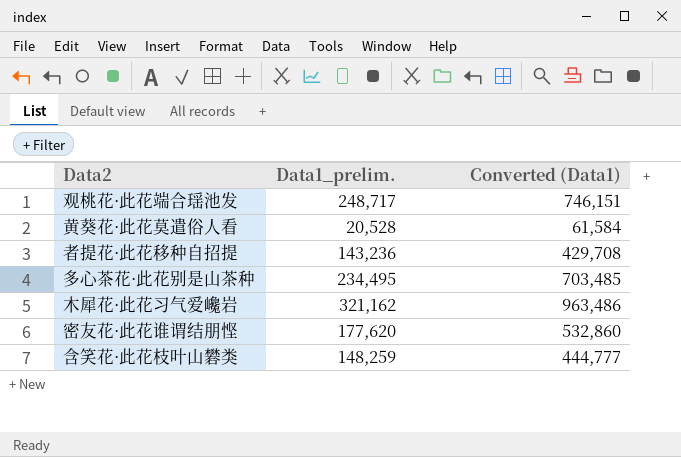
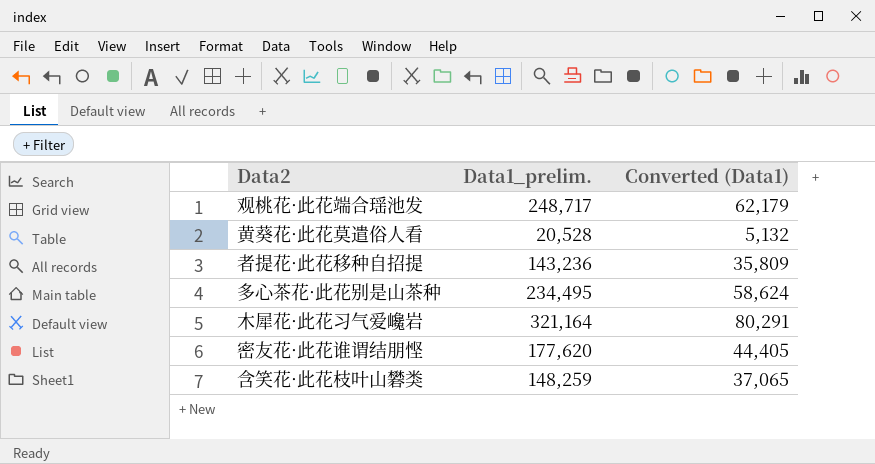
column Converted (Data1) | formula: [Data1_prelim.] * 3 -> [Data1_prelim.] * 0.25
木犀花·此花习气爱巉岩 | Data1_prelim.: 321,162 -> 321,164

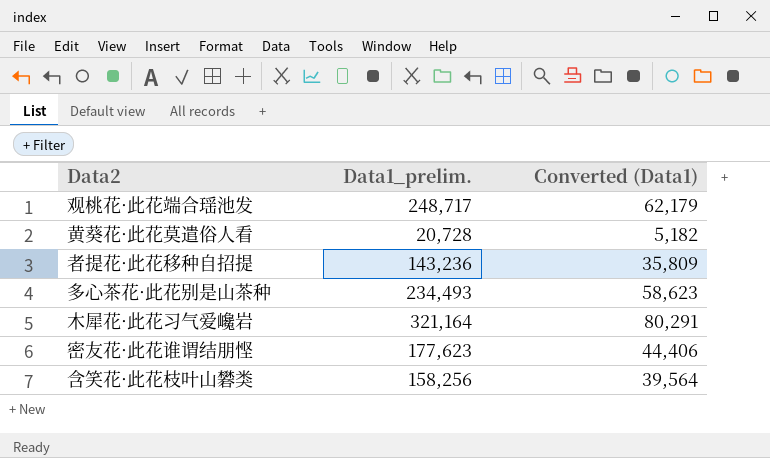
黄葵花·此花莫遣俗人看 | Data1_prelim.: 20,528 -> 20,728
黄葵花·此花莫遣俗人看 | Converted (Data1): 5,132 -> 5,182
多心茶花·此花别是山茶种 | Data1_prelim.: 234,495 -> 234,493
多心茶花·此花别是山茶种 | Converted (Data1): 58,624 -> 58,623
密友花·此花谁谓结朋悭 | Data1_prelim.: 177,620 -> 177,623
密友花·此花谁谓结朋悭 | Converted (Data1): 44,405 -> 44,406
含笑花·此花枝叶山礬类 | Data1_prelim.: 148,259 -> 158,256
含笑花·此花枝叶山礬类 | Converted (Data1): 37,065 -> 39,564

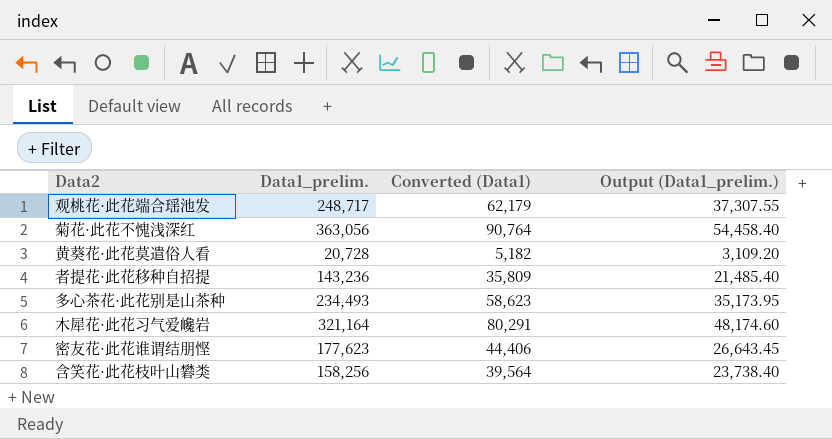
column Output (Data1_prelim.) | formula: none -> [Data1_prelim.] * 0.15
row 菊花·此花不愧浅深红: none -> 363,056 | 90,764 | 54,458.40

